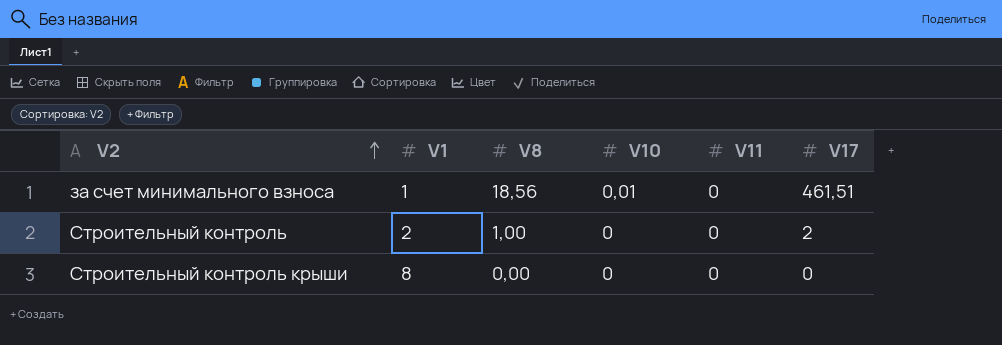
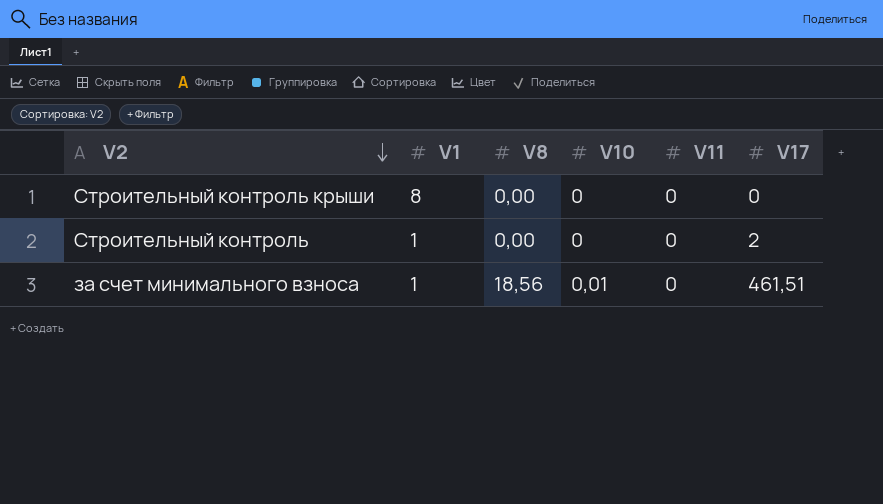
row order: V2 ascending -> V2 descending
Строительный контроль | V1: 2 -> 1
Строительный контроль | V8: 1,00 -> 0,00

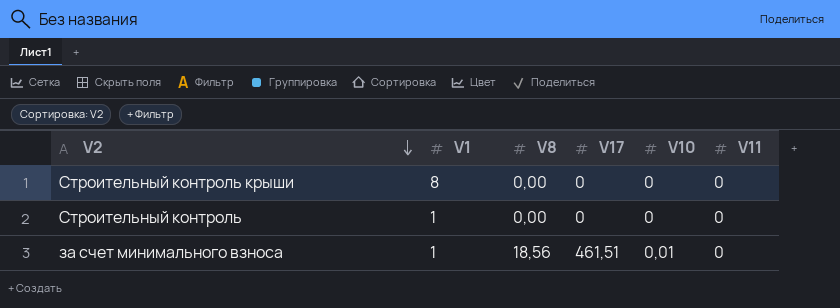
column V17 | position: 6 -> 4
Строительный контроль | V17: 2 -> 0

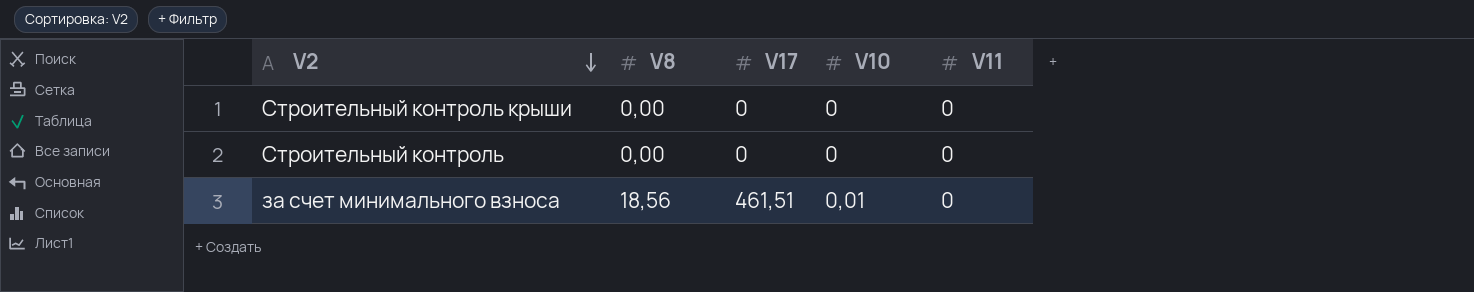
column V1 | position: 2 -> none

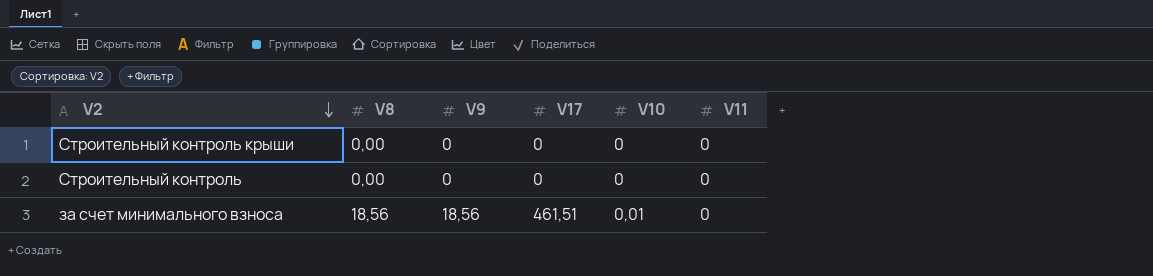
column V9 | position: none -> 3

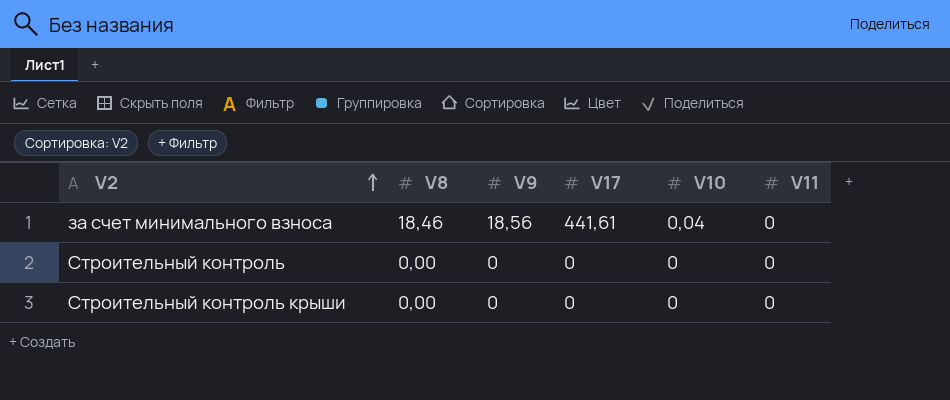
row order: V2 descending -> V2 ascending
за счет минимального взноса | V8: 18,56 -> 18,46
за счет минимального взноса | V17: 461,51 -> 441,61
за счет минимального взноса | V10: 0,01 -> 0,04

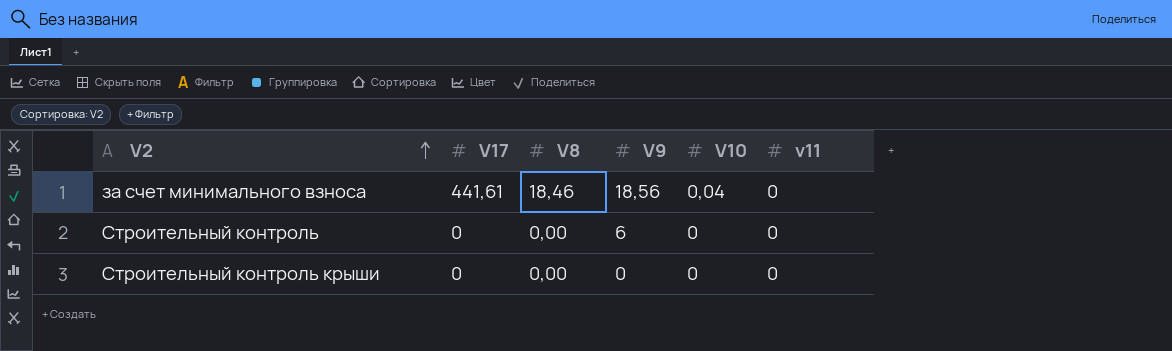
column V17 | position: 4 -> 2
column name: V11 -> v11
Строительный контроль | V9: 0 -> 6

